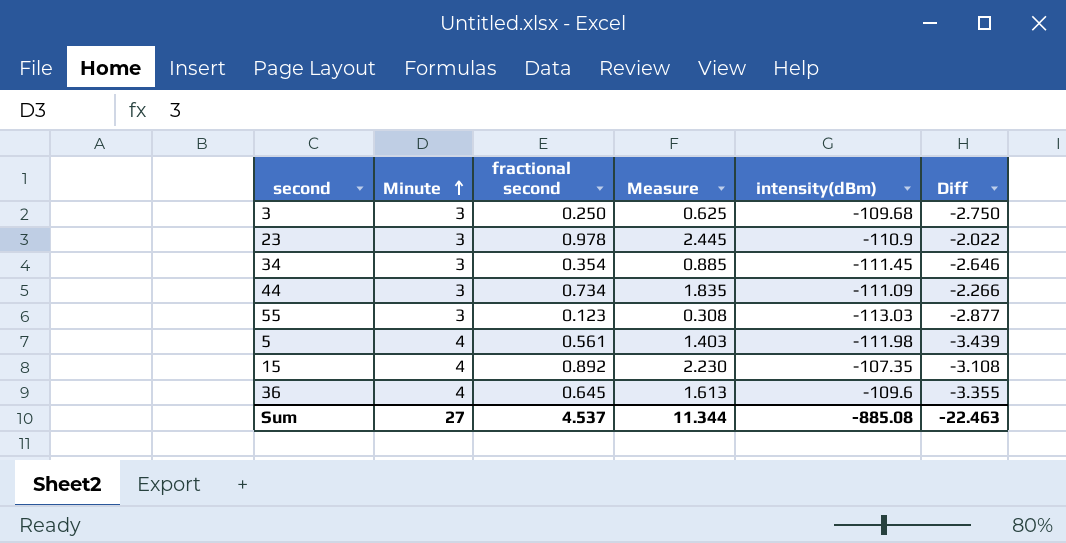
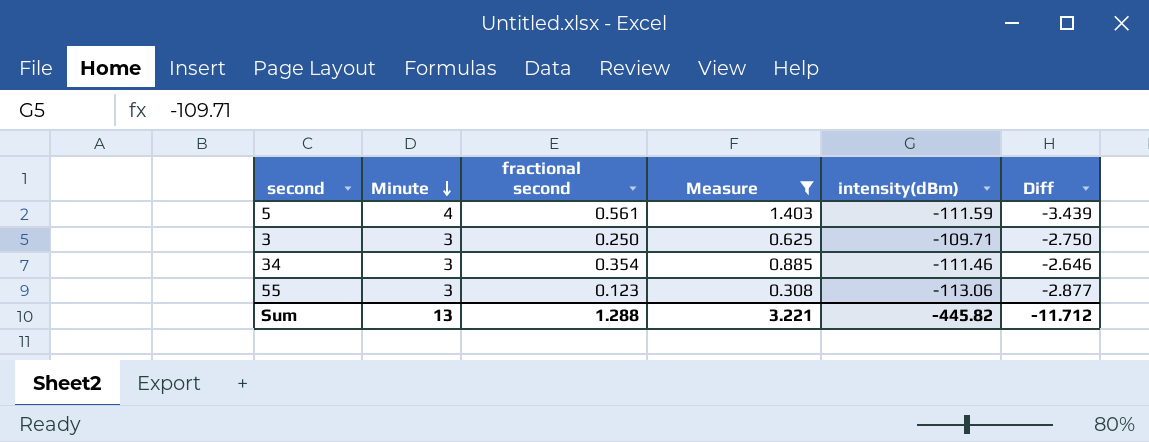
filter: none -> Measure <= 1.403
row order: Minute ascending -> Minute descending
5 | intensity(dBm): -111.98 -> -111.59
3 | intensity(dBm): -109.68 -> -109.71
34 | intensity(dBm): -111.45 -> -111.46
55 | intensity(dBm): -113.03 -> -113.06
Sum | Minute: 27 -> 13
Sum | fractional second: 4.537 -> 1.288
Sum | Measure: 11.344 -> 3.221
Sum | intensity(dBm): -885.08 -> -445.82
Sum | Diff: -22.463 -> -11.712

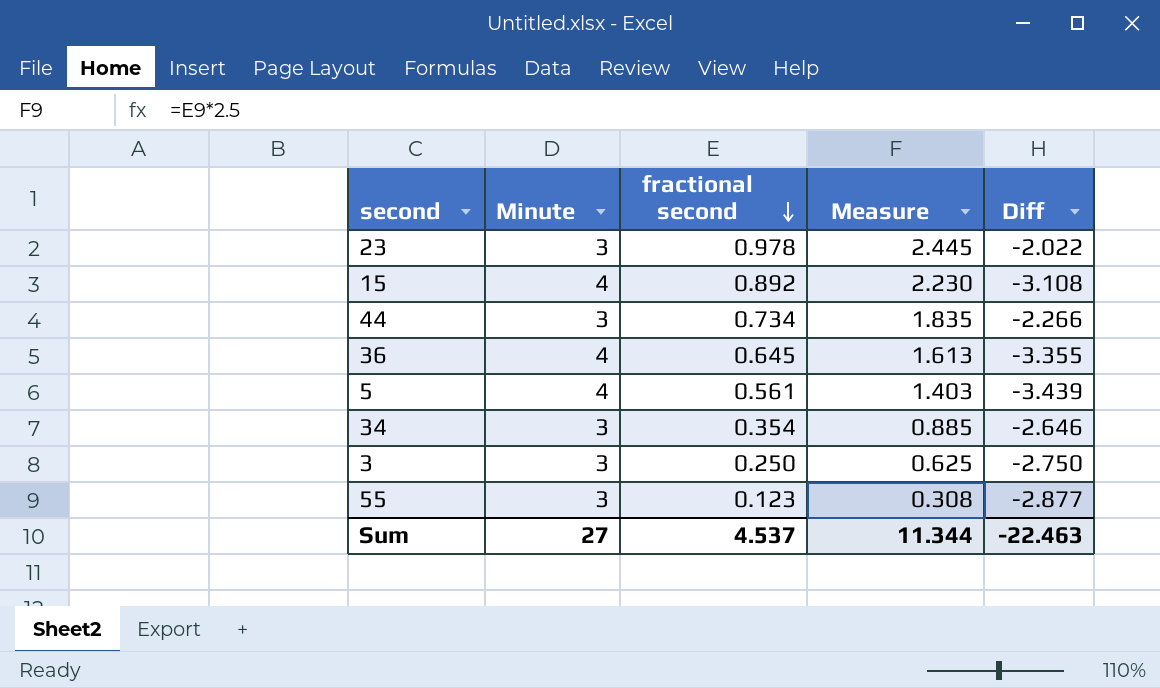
filter: Measure <= 1.403 -> none
row order: Minute descending -> fractional second descending
column intensity(dBm) | position: 5 -> none
Sum | Minute: 13 -> 27
Sum | fractional second: 1.288 -> 4.537
Sum | Measure: 3.221 -> 11.344
Sum | Diff: -11.712 -> -22.463

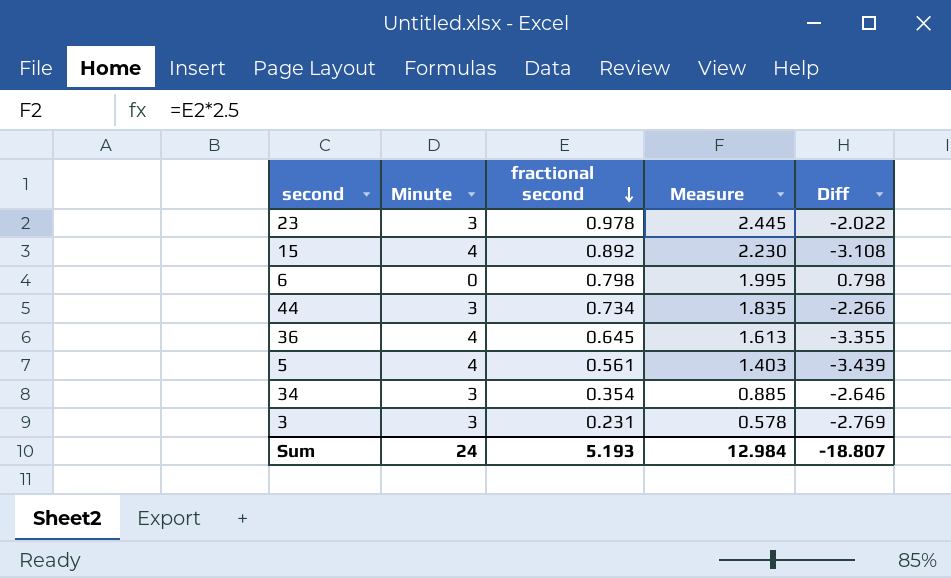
row 55: 3 | 0.123 | 0.308 | -2.877 -> none
row 6: none -> 0 | 0.798 | 1.995 | 0.798
3 | fractional second: 0.250 -> 0.231
3 | Measure: 0.625 -> 0.578
3 | Diff: -2.750 -> -2.769
Sum | Minute: 27 -> 24
Sum | fractional second: 4.537 -> 5.193
Sum | Measure: 11.344 -> 12.984
Sum | Diff: -22.463 -> -18.807

